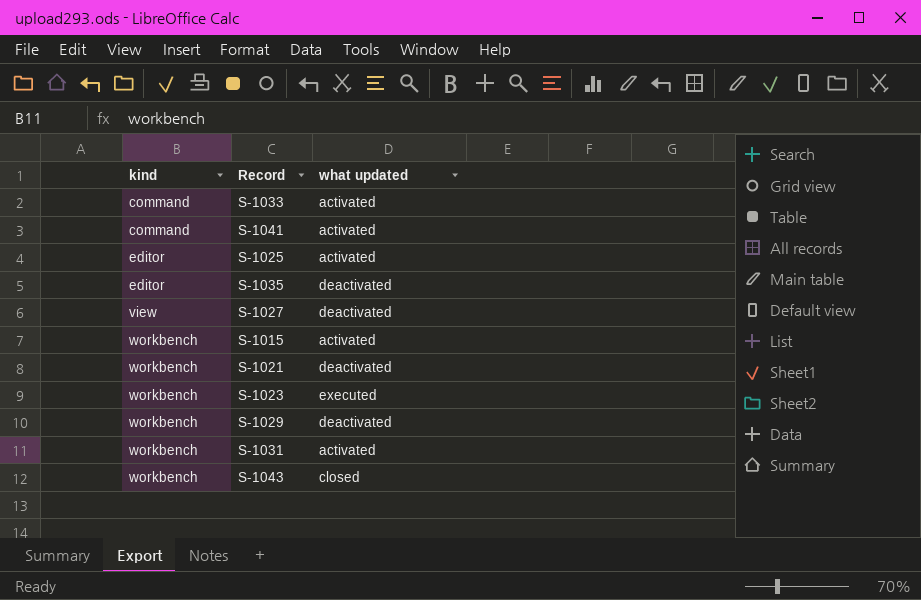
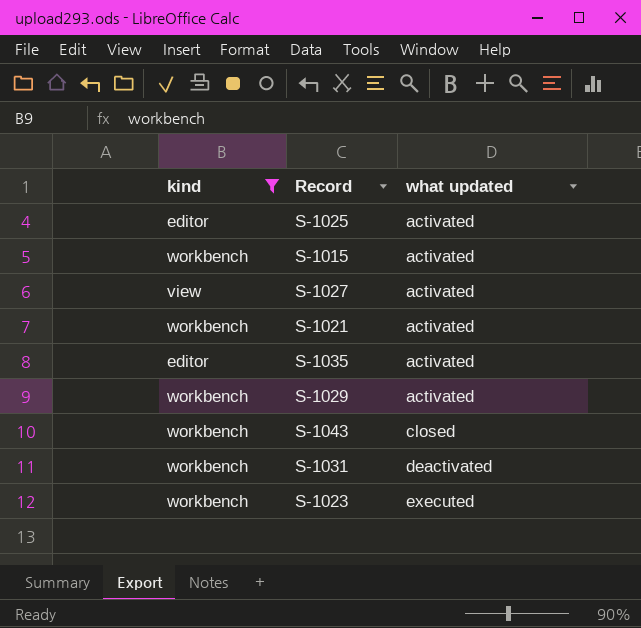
filter: none -> kind != command
row order: kind ascending -> what updated ascending
S-1027 | what updated: deactivated -> activated
S-1021 | what updated: deactivated -> activated
S-1035 | what updated: deactivated -> activated
S-1029 | what updated: deactivated -> activated
S-1031 | what updated: activated -> deactivated

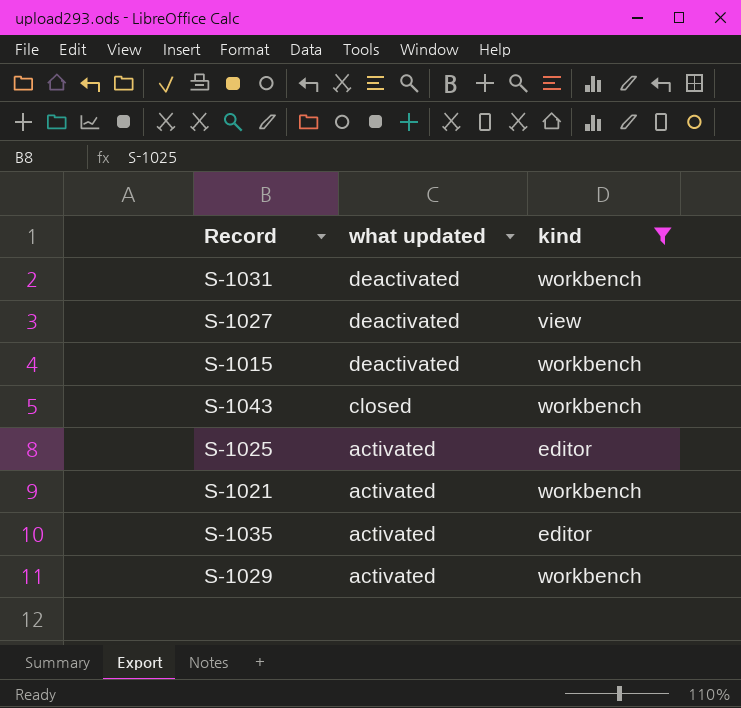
row order: what updated ascending -> what updated descending
column kind | position: 1 -> 3
row S-1023: workbench | executed -> none
S-1027 | what updated: activated -> deactivated
S-1015 | what updated: activated -> deactivated

